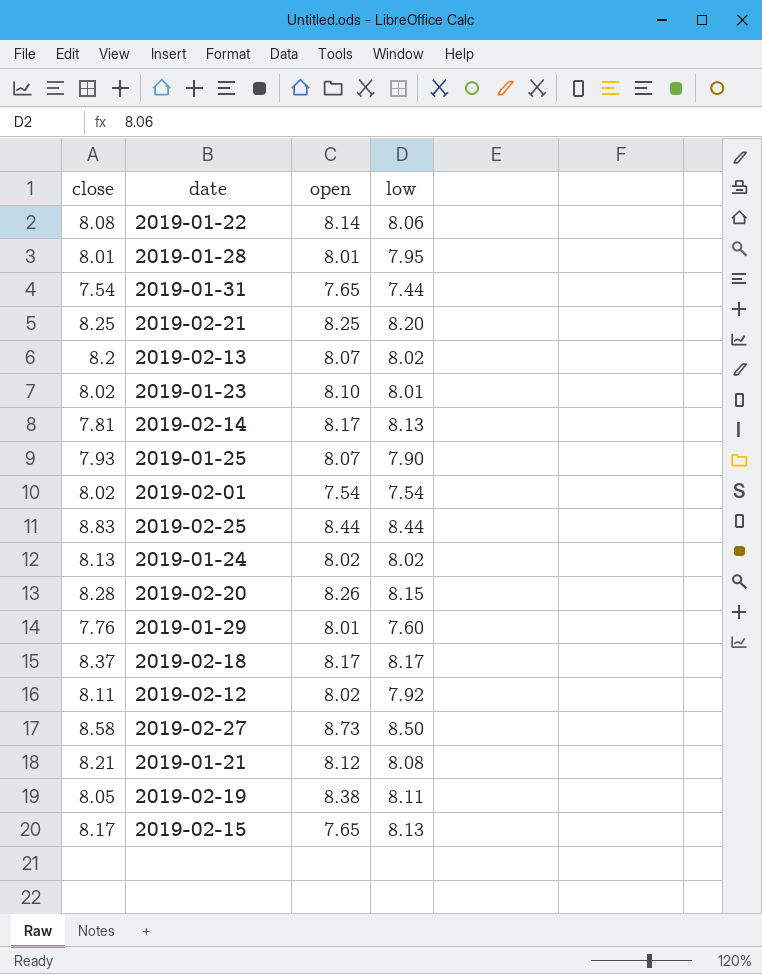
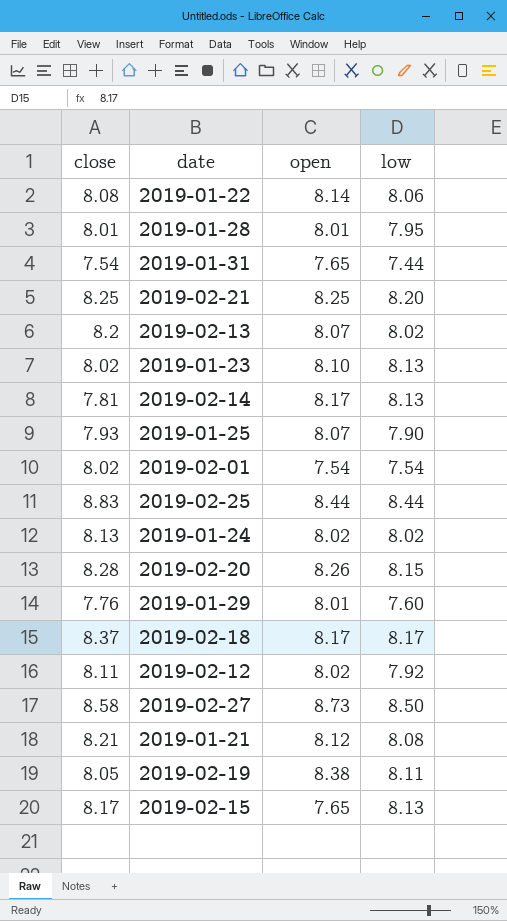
2019-01-23 | low: 8.01 -> 8.13

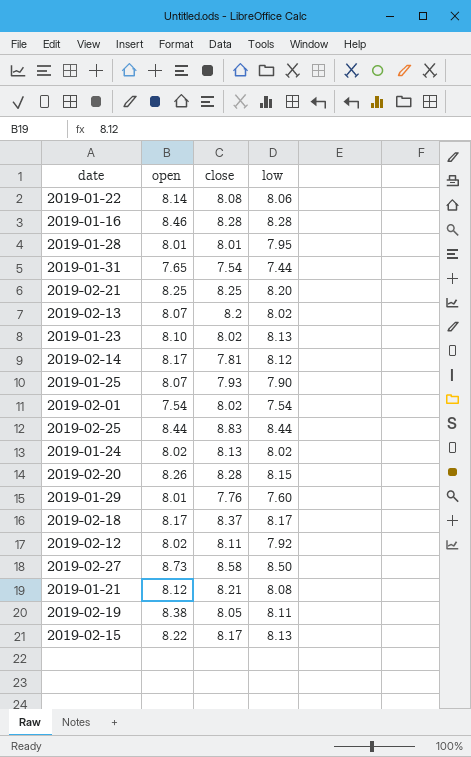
column close | position: 1 -> 3
row 2019-01-16: none -> 8.46 | 8.28 | 8.28
2019-02-14 | low: 8.13 -> 8.12
2019-02-15 | open: 7.65 -> 8.22

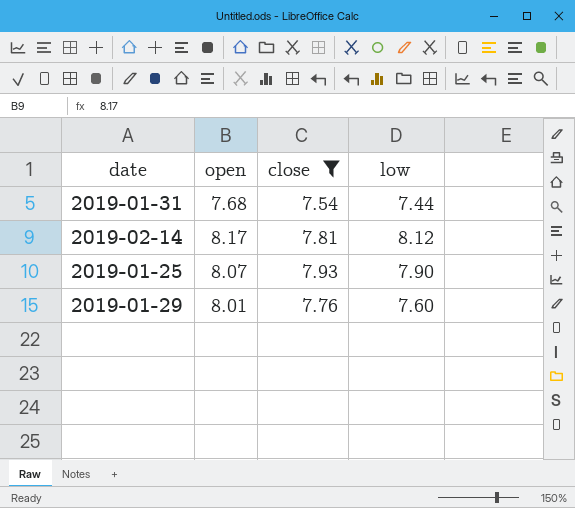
filter: none -> close <= 7.93
2019-01-31 | open: 7.65 -> 7.68

